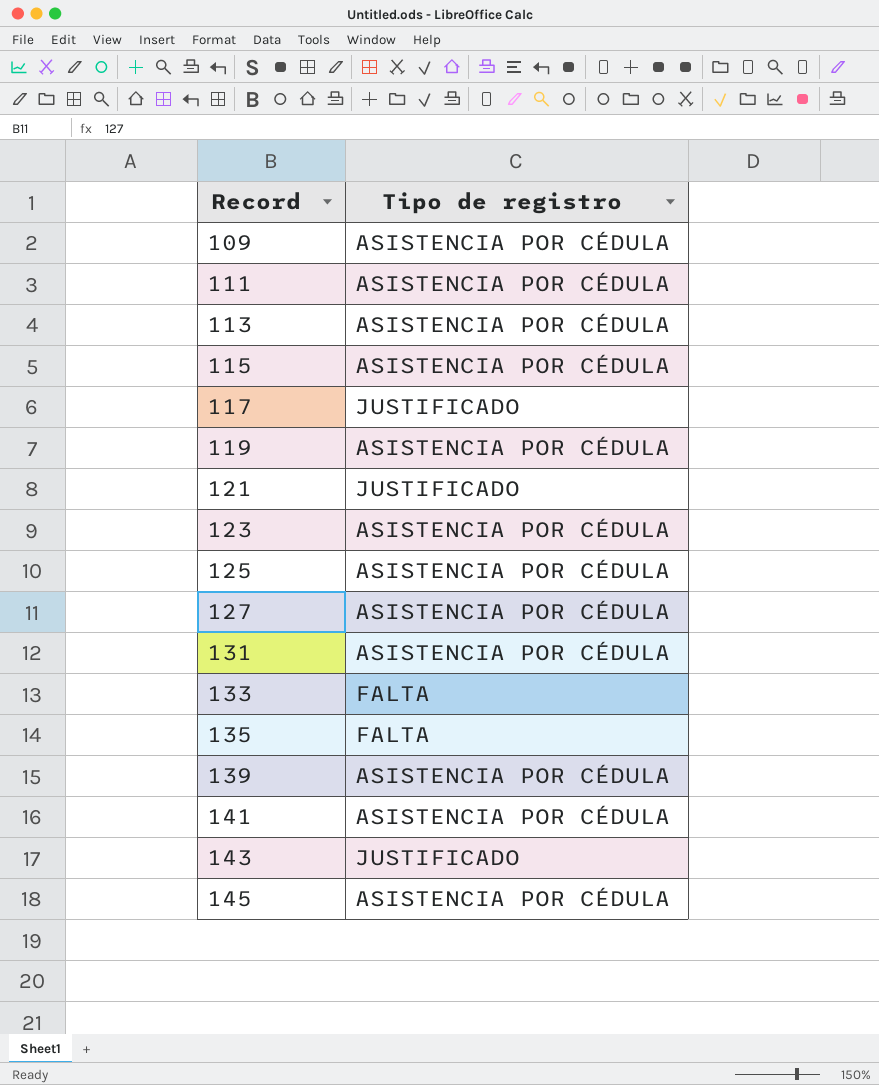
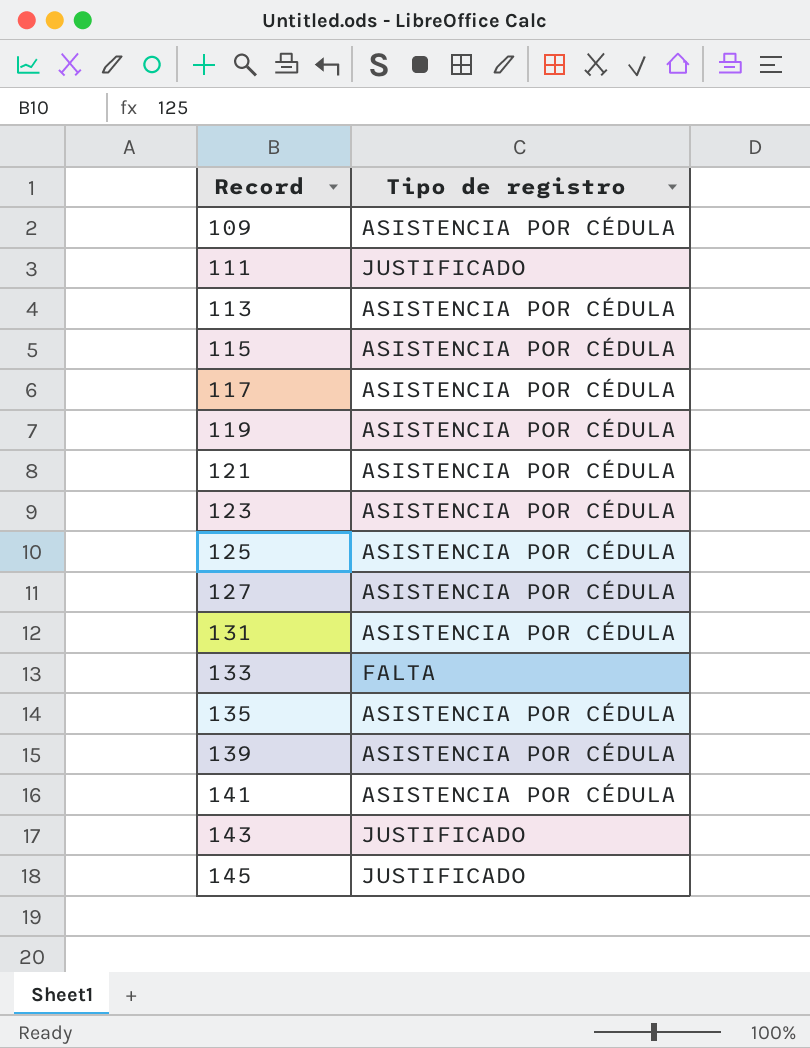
111 | Tipo de registro: ASISTENCIA POR CÉDULA -> JUSTIFICADO
117 | Tipo de registro: JUSTIFICADO -> ASISTENCIA POR CÉDULA
121 | Tipo de registro: JUSTIFICADO -> ASISTENCIA POR CÉDULA
135 | Tipo de registro: FALTA -> ASISTENCIA POR CÉDULA
145 | Tipo de registro: ASISTENCIA POR CÉDULA -> JUSTIFICADO

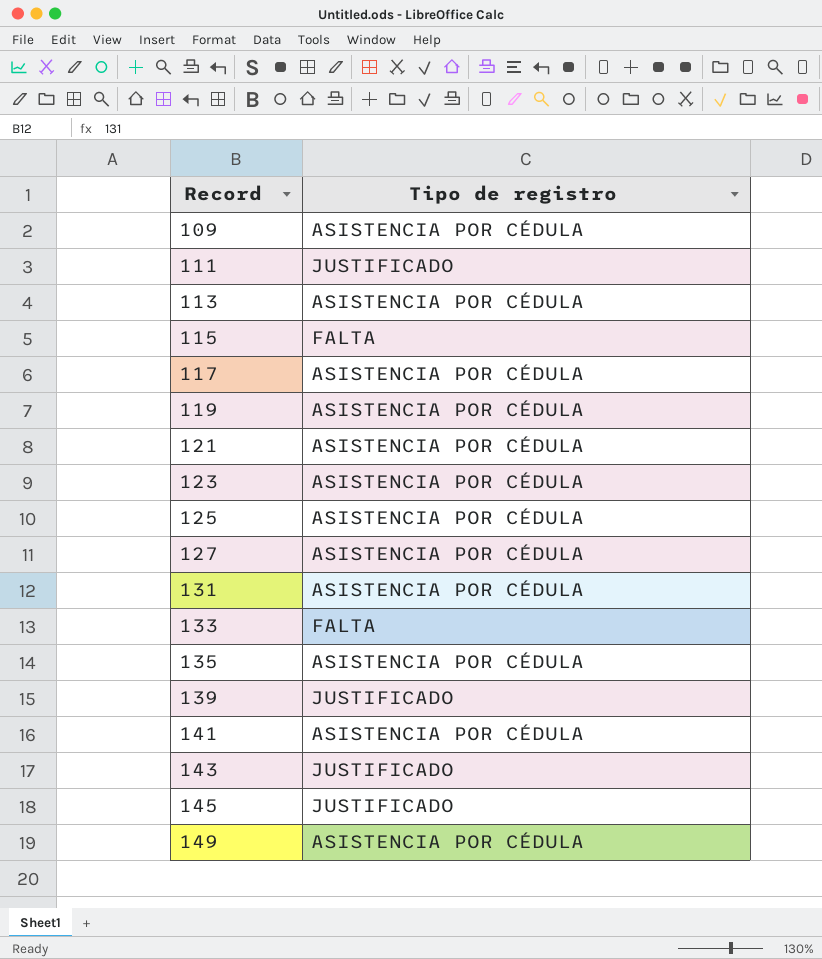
115 | Tipo de registro: ASISTENCIA POR CÉDULA -> FALTA
139 | Tipo de registro: ASISTENCIA POR CÉDULA -> JUSTIFICADO
row 149: none -> ASISTENCIA POR CÉDULA

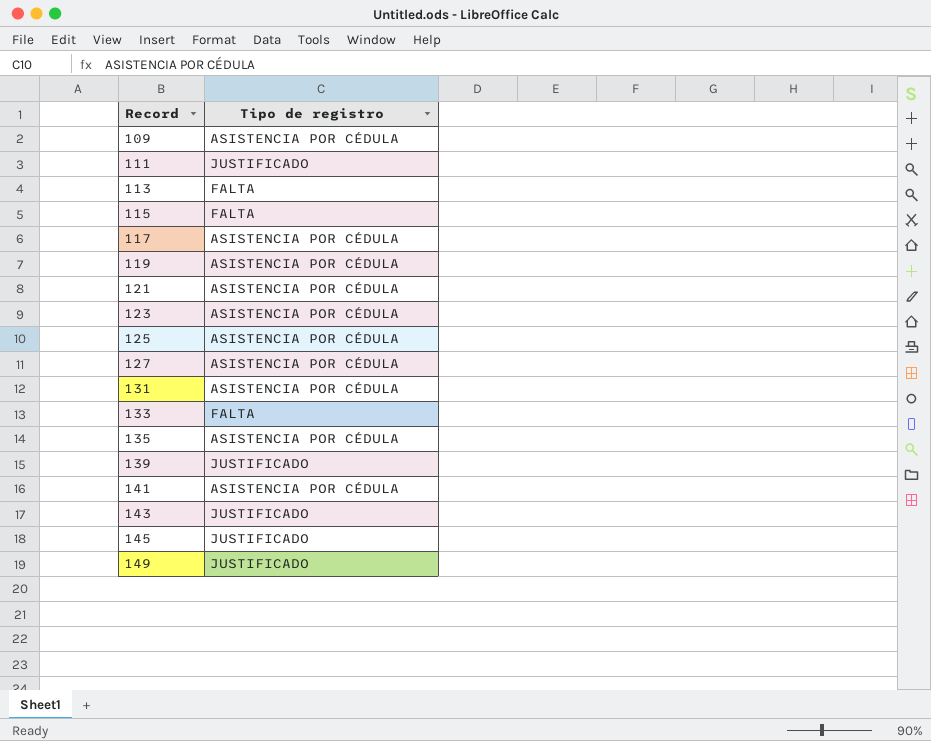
113 | Tipo de registro: ASISTENCIA POR CÉDULA -> FALTA
149 | Tipo de registro: ASISTENCIA POR CÉDULA -> JUSTIFICADO

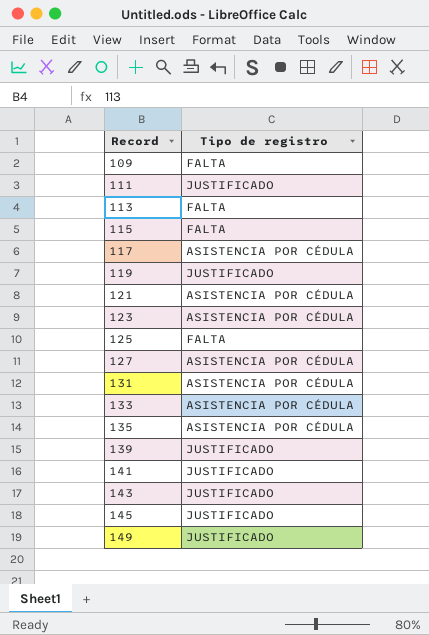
109 | Tipo de registro: ASISTENCIA POR CÉDULA -> FALTA
119 | Tipo de registro: ASISTENCIA POR CÉDULA -> JUSTIFICADO
125 | Tipo de registro: ASISTENCIA POR CÉDULA -> FALTA
133 | Tipo de registro: FALTA -> ASISTENCIA POR CÉDULA
141 | Tipo de registro: ASISTENCIA POR CÉDULA -> JUSTIFICADO

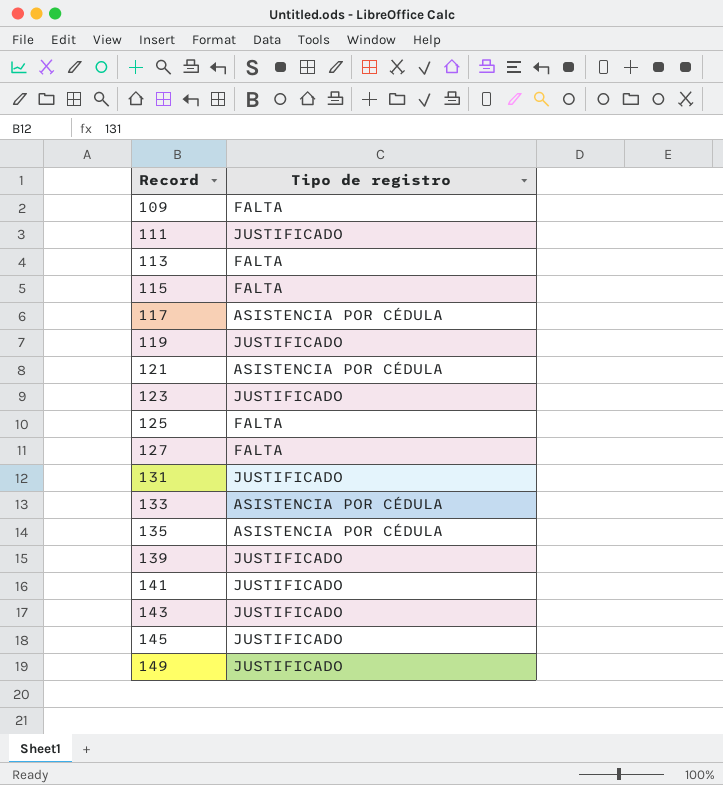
123 | Tipo de registro: ASISTENCIA POR CÉDULA -> JUSTIFICADO
127 | Tipo de registro: ASISTENCIA POR CÉDULA -> FALTA
131 | Tipo de registro: ASISTENCIA POR CÉDULA -> JUSTIFICADO

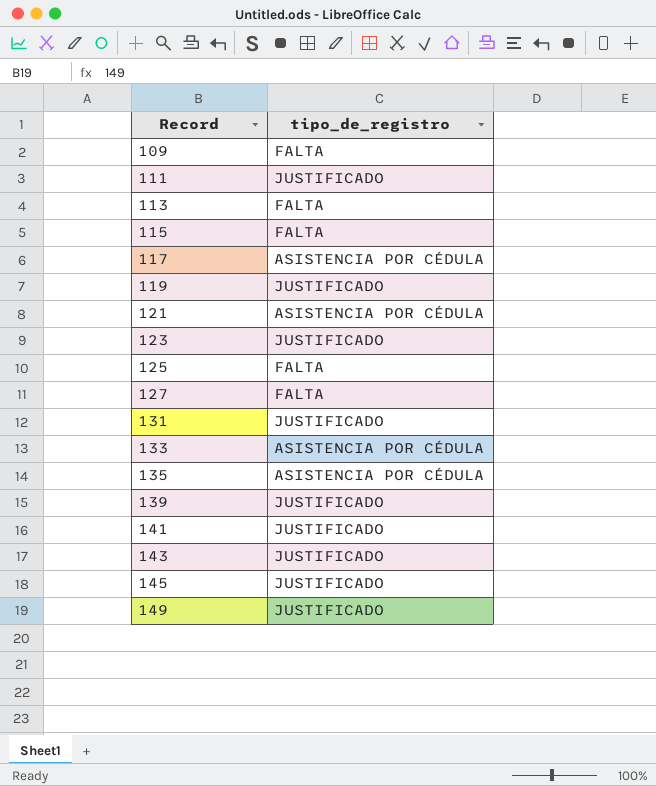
column name: Tipo de registro -> tipo_de_registro

